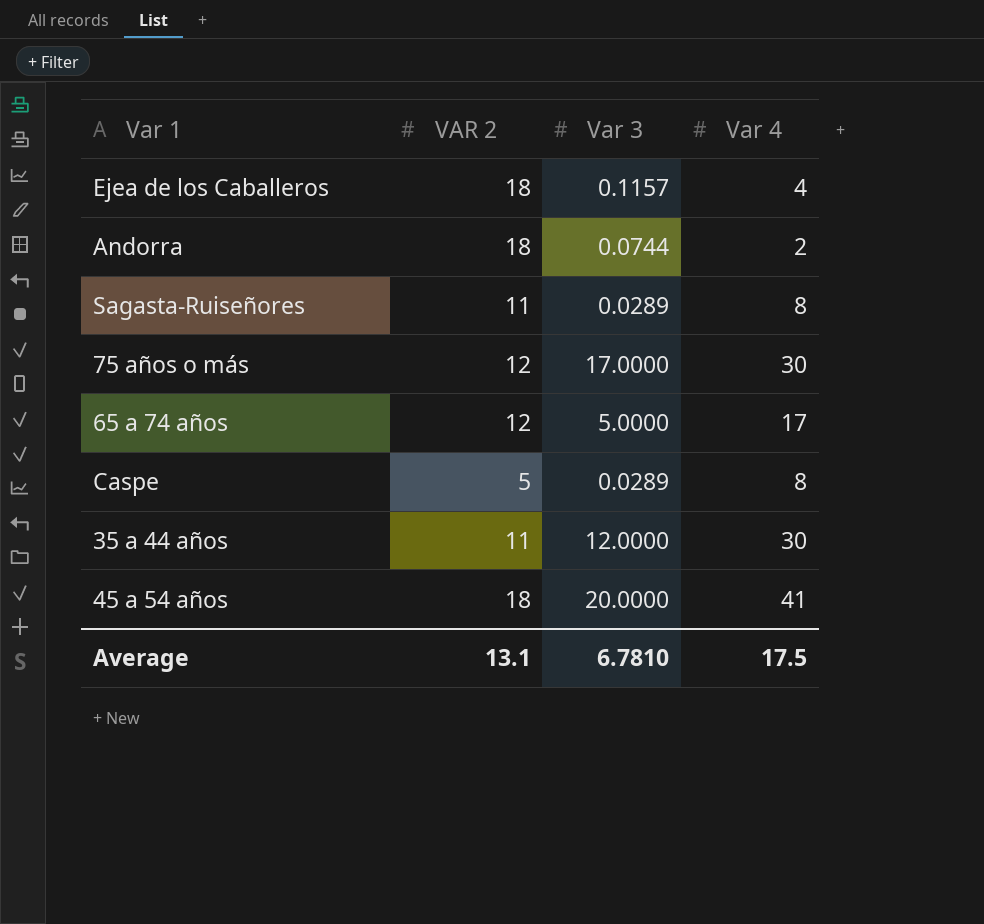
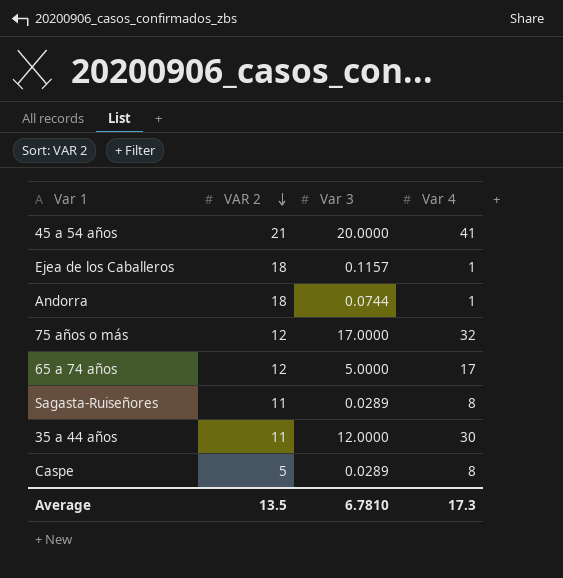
row order: none -> VAR 2 descending
45 a 54 años | VAR 2: 18 -> 21
Ejea de los Caballeros | Var 4: 4 -> 1
Andorra | Var 4: 2 -> 1
75 años o más | Var 4: 30 -> 32
Average | VAR 2: 13.1 -> 13.5
Average | Var 4: 17.5 -> 17.3

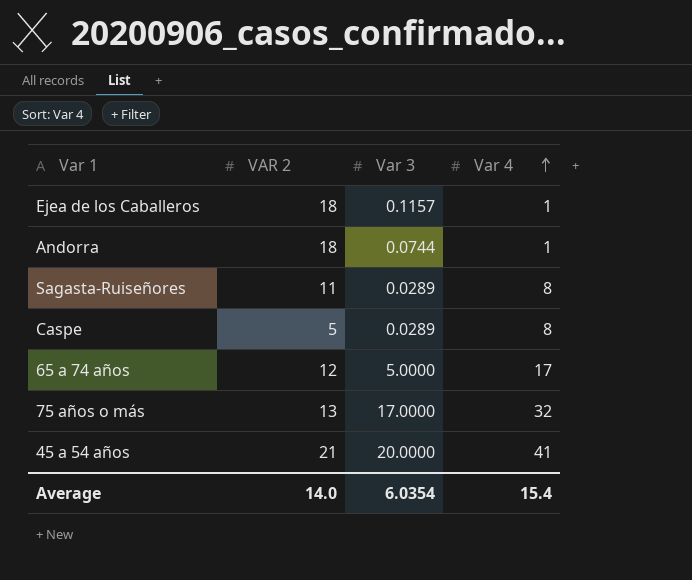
row order: VAR 2 descending -> Var 4 ascending
row 35 a 44 años: 11 | 12.0000 | 30 -> none
75 años o más | VAR 2: 12 -> 13
Average | VAR 2: 13.5 -> 14.0
Average | Var 3: 6.7810 -> 6.0354
Average | Var 4: 17.3 -> 15.4

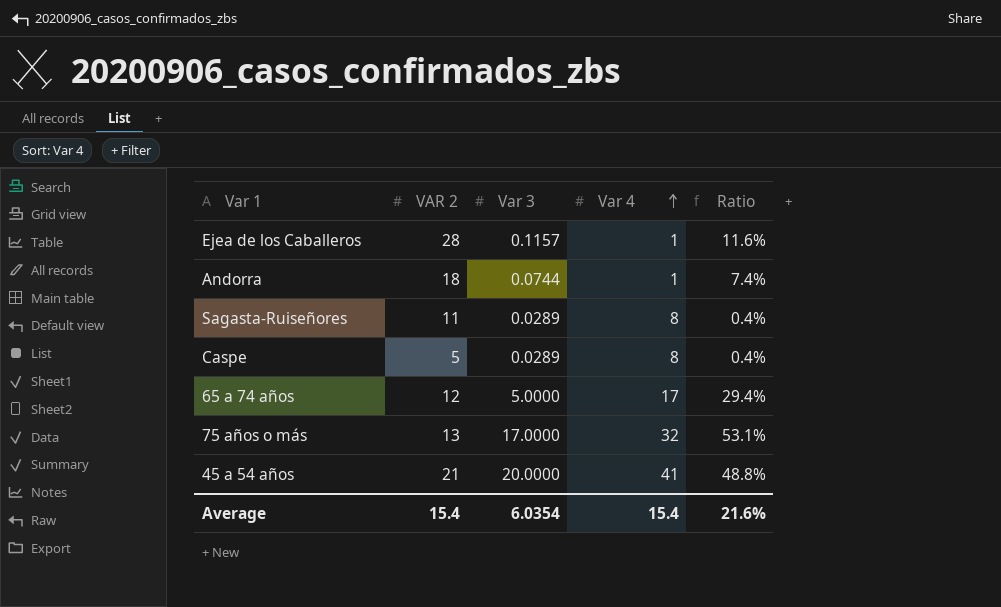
column Ratio | formula: none -> [Var 3] / [Var 4]
Ejea de los Caballeros | VAR 2: 18 -> 28
Average | VAR 2: 14.0 -> 15.4

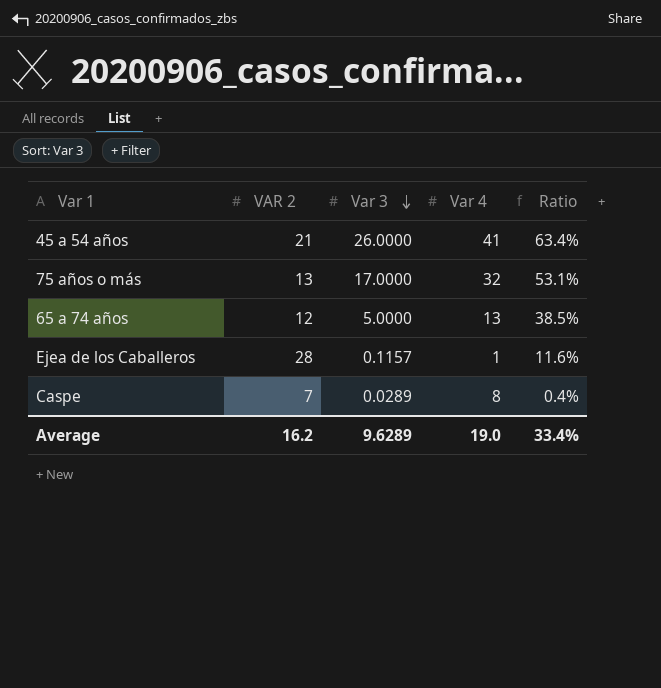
row order: Var 4 ascending -> Var 3 descending
row Andorra: 18 | 0.0744 | 1 | 7.4% -> none
row Sagasta-Ruiseñores: 11 | 0.0289 | 8 | 0.4% -> none
45 a 54 años | Var 3: 20.0000 -> 26.0000
45 a 54 años | Ratio: 48.8% -> 63.4%
65 a 74 años | Var 4: 17 -> 13
65 a 74 años | Ratio: 29.4% -> 38.5%
Caspe | VAR 2: 5 -> 7
Average | VAR 2: 15.4 -> 16.2
Average | Var 3: 6.0354 -> 9.6289
Average | Var 4: 15.4 -> 19.0
Average | Ratio: 21.6% -> 33.4%

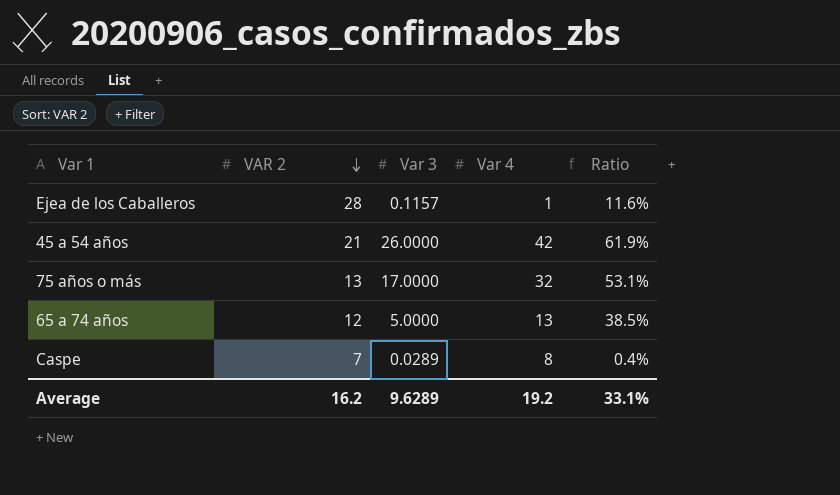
row order: Var 3 descending -> VAR 2 descending
45 a 54 años | Var 4: 41 -> 42
45 a 54 años | Ratio: 63.4% -> 61.9%
Average | Var 4: 19.0 -> 19.2
Average | Ratio: 33.4% -> 33.1%

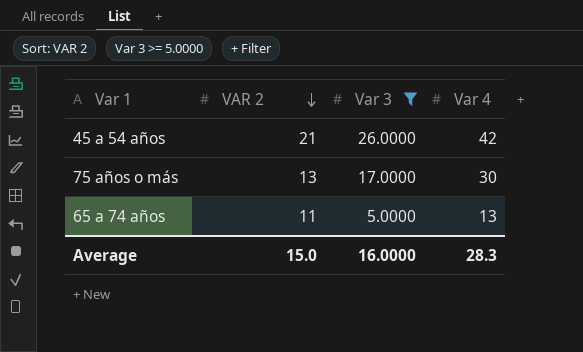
filter: none -> Var 3 >= 5.0000
column Ratio | formula: [Var 3] / [Var 4] -> none
75 años o más | Var 4: 32 -> 30
65 a 74 años | VAR 2: 12 -> 11
Average | VAR 2: 16.2 -> 15.0
Average | Var 3: 9.6289 -> 16.0000
Average | Var 4: 19.2 -> 28.3

